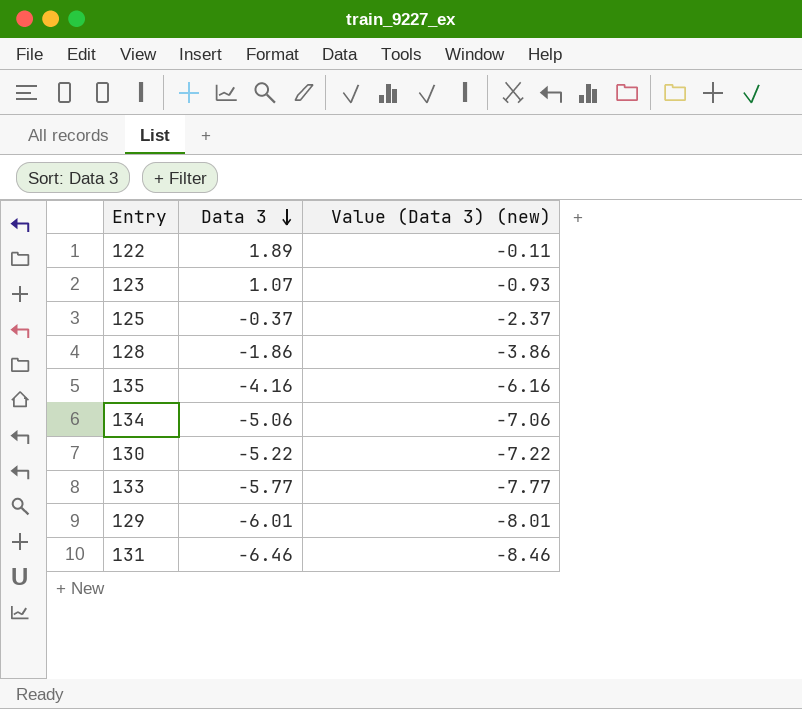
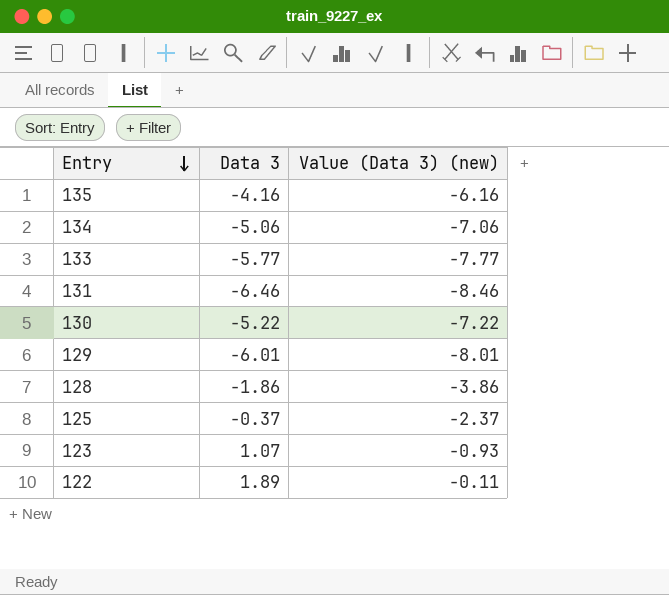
row order: Data 3 descending -> Entry descending

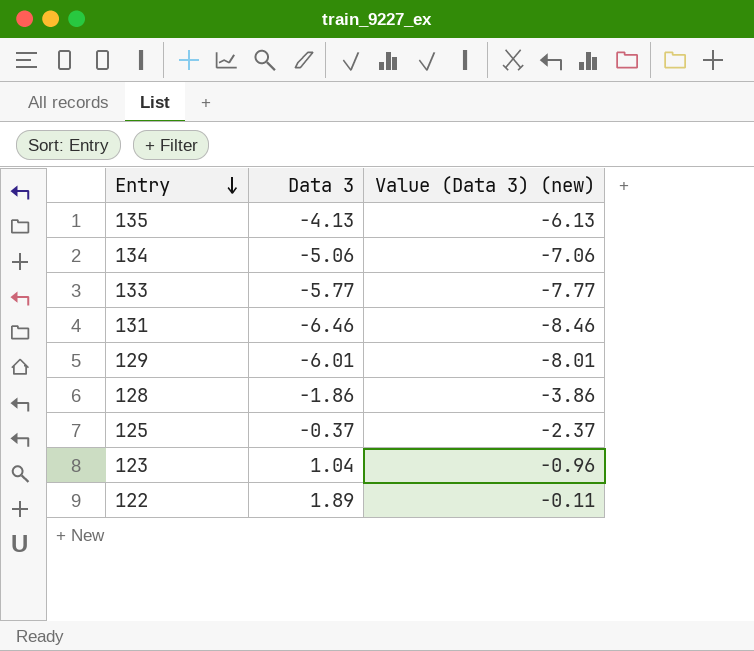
row 130: -5.22 | -7.22 -> none
135 | Data 3: -4.16 -> -4.13
135 | Value (Data 3) (new): -6.16 -> -6.13
123 | Data 3: 1.07 -> 1.04
123 | Value (Data 3) (new): -0.93 -> -0.96

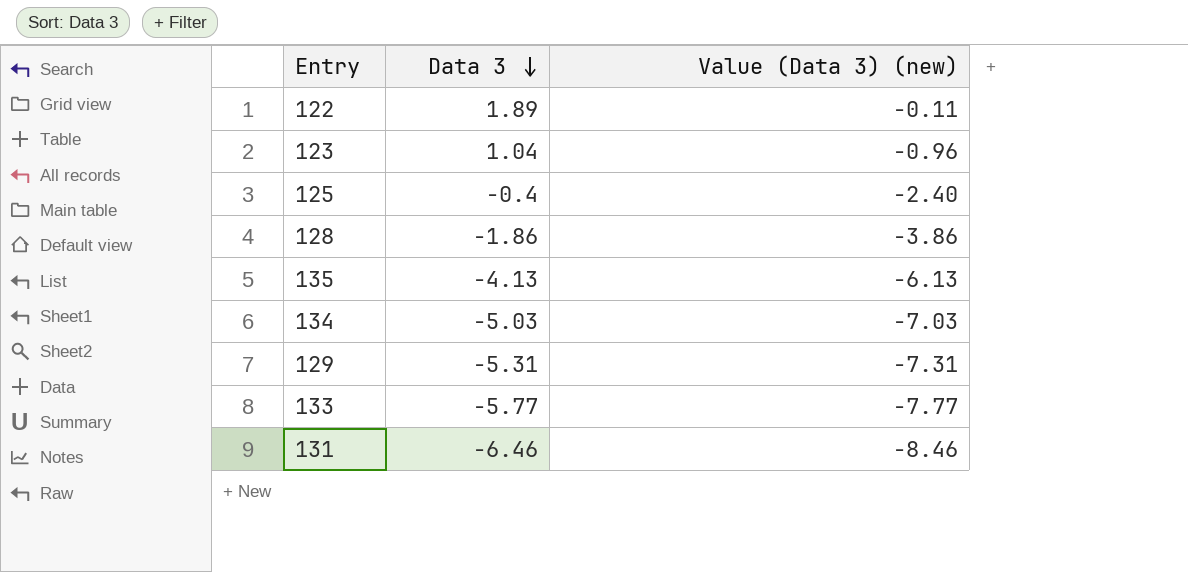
row order: Entry descending -> Data 3 descending
125 | Data 3: -0.37 -> -0.4
125 | Value (Data 3) (new): -2.37 -> -2.40
134 | Data 3: -5.06 -> -5.03
134 | Value (Data 3) (new): -7.06 -> -7.03
129 | Data 3: -6.01 -> -5.31
129 | Value (Data 3) (new): -8.01 -> -7.31

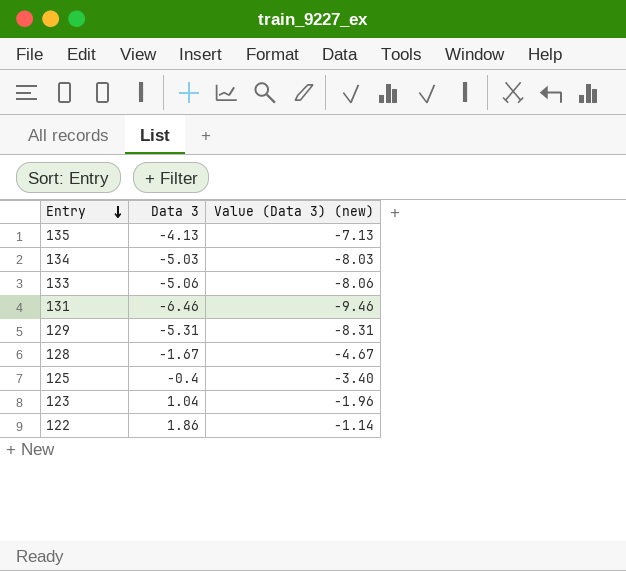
row order: Data 3 descending -> Entry descending
column Value (Data 3) (new) | formula: [Data 3] - 2 -> [Data 3] - 3
133 | Data 3: -5.77 -> -5.06
128 | Data 3: -1.86 -> -1.67
122 | Data 3: 1.89 -> 1.86

